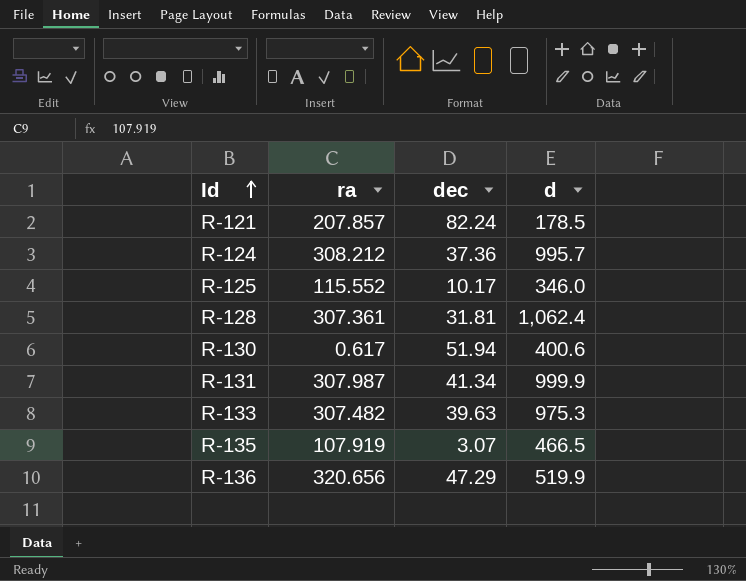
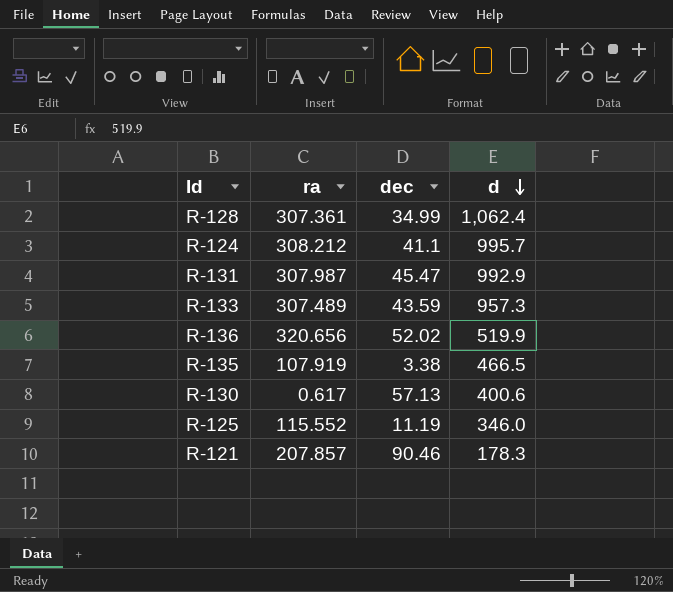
row order: Id ascending -> d descending
R-128 | dec: 31.81 -> 34.99
R-124 | dec: 37.36 -> 41.1
R-131 | dec: 41.34 -> 45.47
R-131 | d: 999.9 -> 992.9
R-133 | ra: 307.482 -> 307.489
R-133 | dec: 39.63 -> 43.59
R-133 | d: 975.3 -> 957.3
R-136 | dec: 47.29 -> 52.02
R-135 | dec: 3.07 -> 3.38
R-130 | dec: 51.94 -> 57.13
R-125 | dec: 10.17 -> 11.19
R-121 | dec: 82.24 -> 90.46
R-121 | d: 178.5 -> 178.3

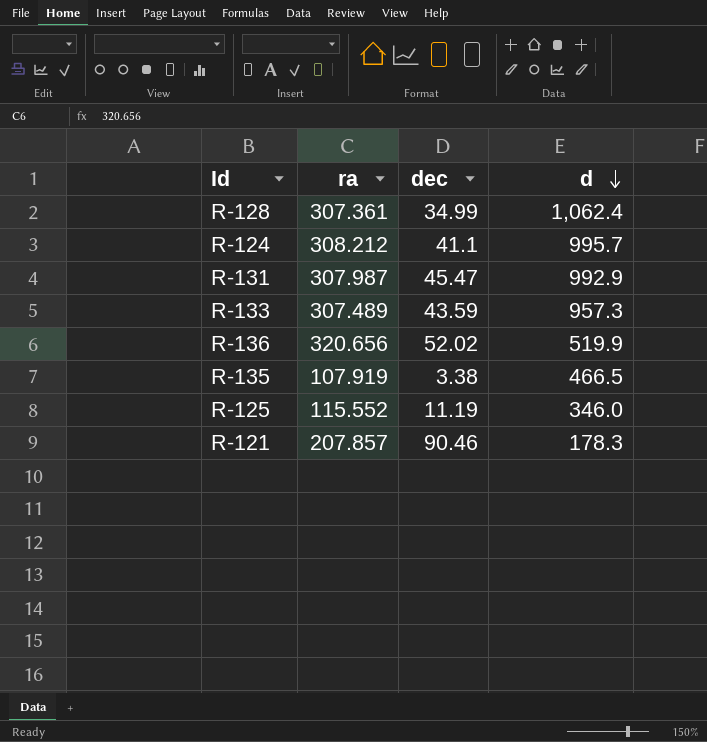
row R-130: 0.617 | 57.13 | 400.6 -> none

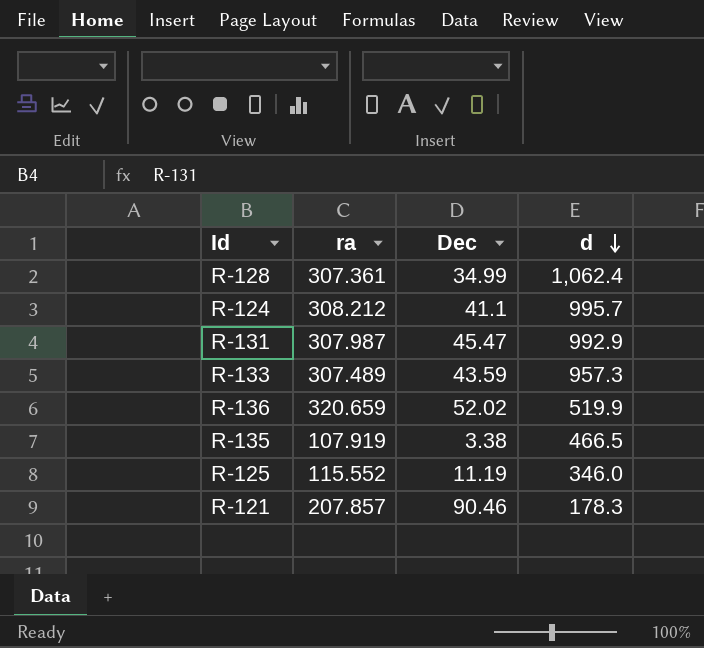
column name: dec -> Dec
R-136 | ra: 320.656 -> 320.659

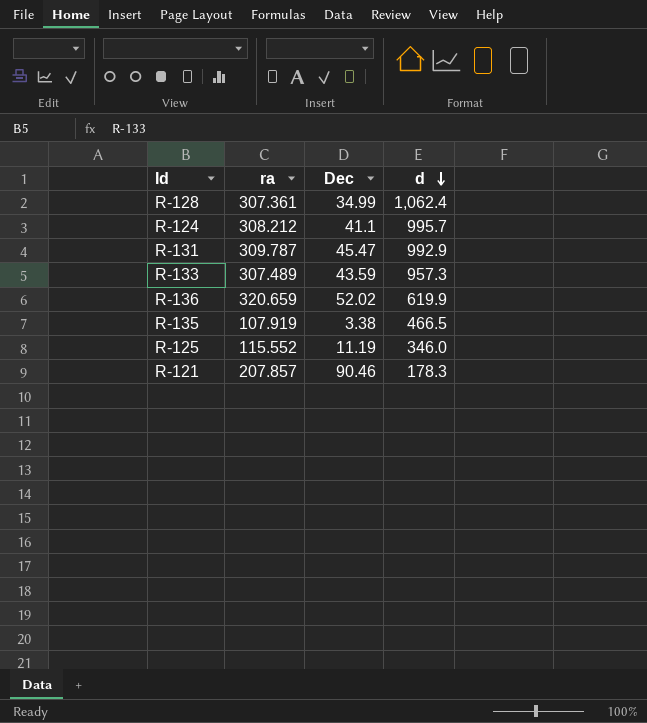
R-131 | ra: 307.987 -> 309.787
R-136 | d: 519.9 -> 619.9

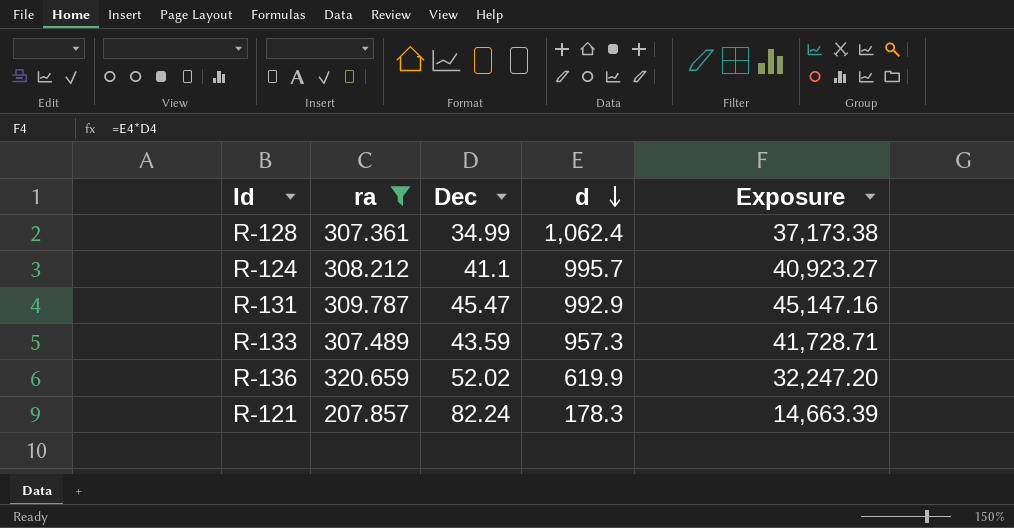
filter: none -> ra >= 207.857
column Exposure | formula: none -> [Dec] * [d]
R-121 | Dec: 90.46 -> 82.24

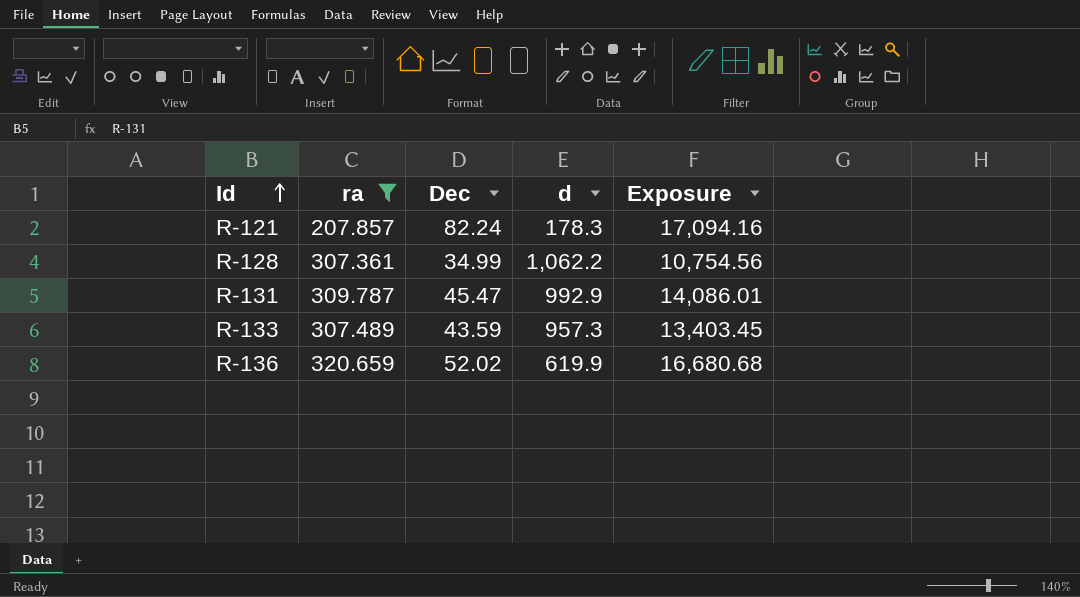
row order: d descending -> Id ascending
column Exposure | formula: [Dec] * [d] -> [ra] * [Dec]
row R-124: 308.212 | 41.1 | 995.7 | 40,923.27 -> none
R-128 | d: 1,062.4 -> 1,062.2

